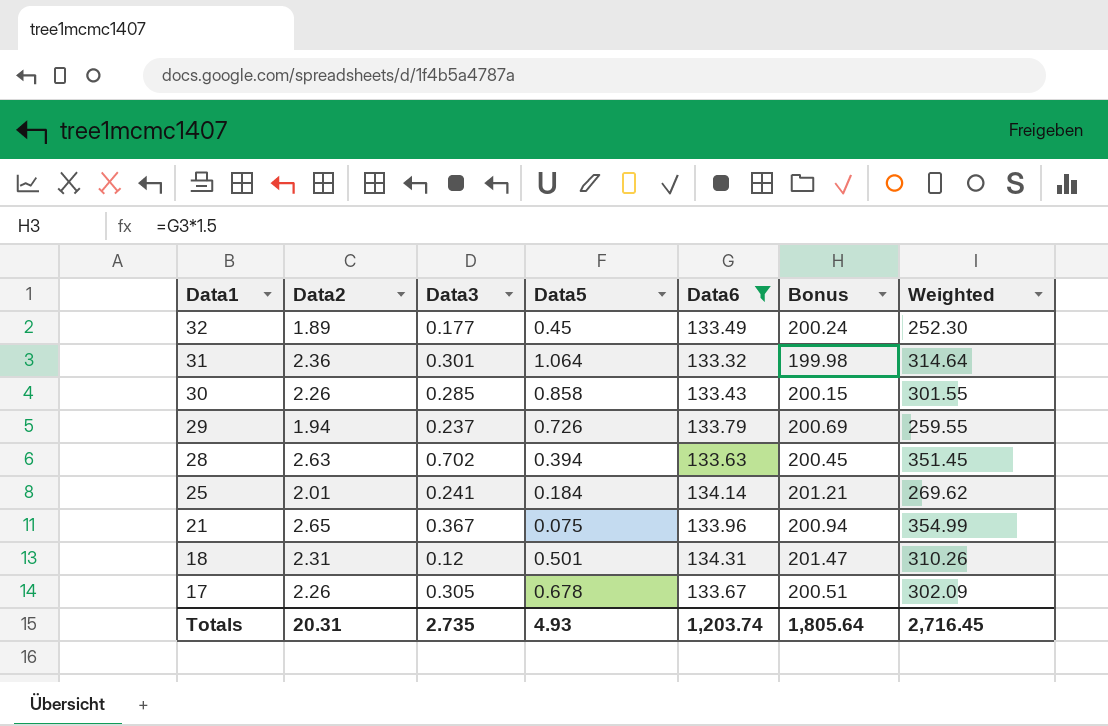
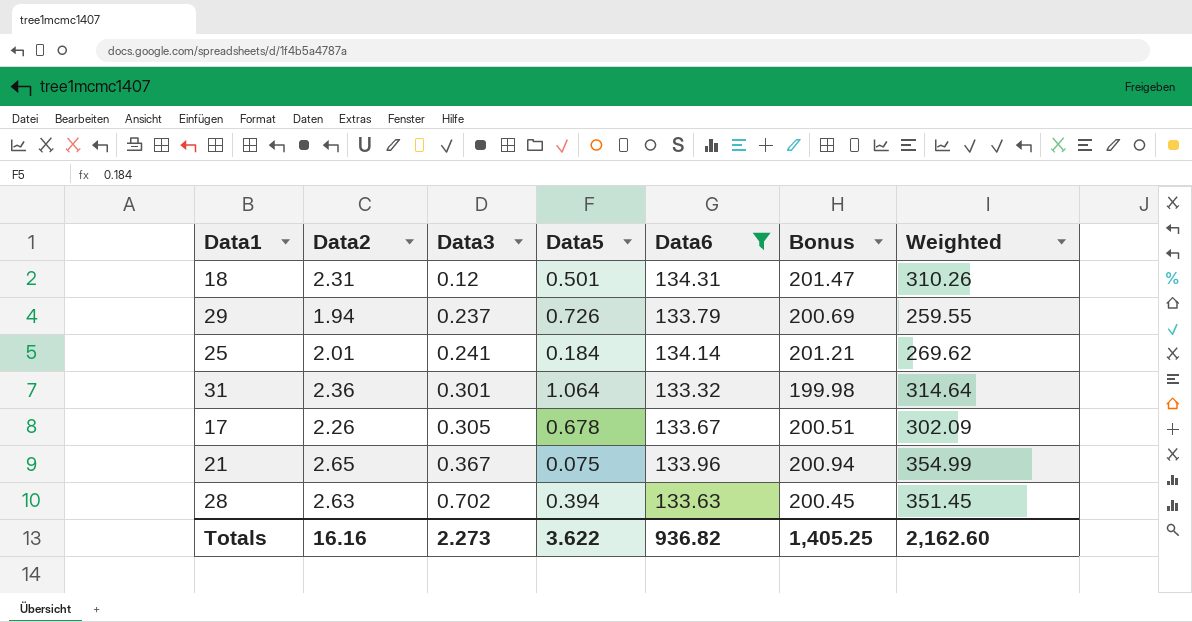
row order: Data1 descending -> Data3 ascending
row 32: 1.89 | 0.177 | 0.45 | 133.49 | 200.24 | 252.30 -> none
row 30: 2.26 | 0.285 | 0.858 | 133.43 | 200.15 | 301.55 -> none
Totals | Data2: 20.31 -> 16.16
Totals | Data3: 2.735 -> 2.273
Totals | Data5: 4.93 -> 3.622
Totals | Data6: 1,203.74 -> 936.82
Totals | Bonus: 1,805.64 -> 1,405.25
Totals | Weighted: 2,716.45 -> 2,162.60

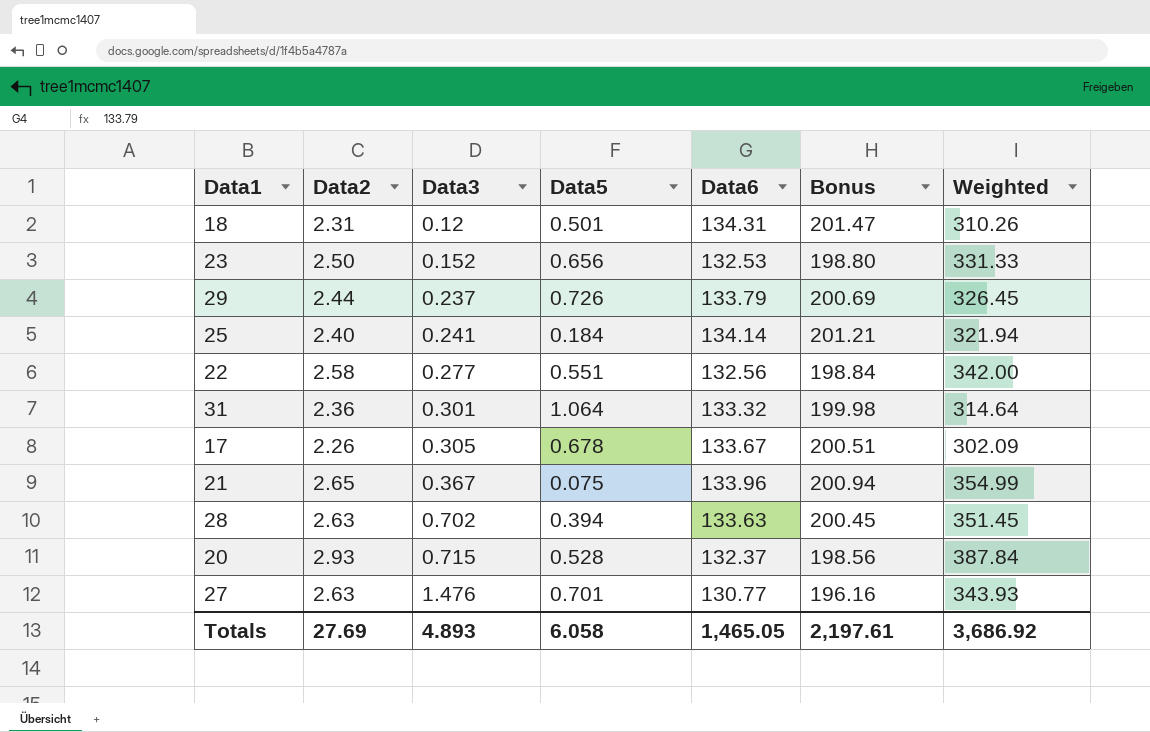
filter: Data6 >= 133.32 -> none
29 | Data2: 1.94 -> 2.44
29 | Weighted: 259.55 -> 326.45
25 | Data2: 2.01 -> 2.40
25 | Weighted: 269.62 -> 321.94
Totals | Data2: 16.16 -> 27.69
Totals | Data3: 2.273 -> 4.893
Totals | Data5: 3.622 -> 6.058
Totals | Data6: 936.82 -> 1,465.05
Totals | Bonus: 1,405.25 -> 2,197.61
Totals | Weighted: 2,162.60 -> 3,686.92

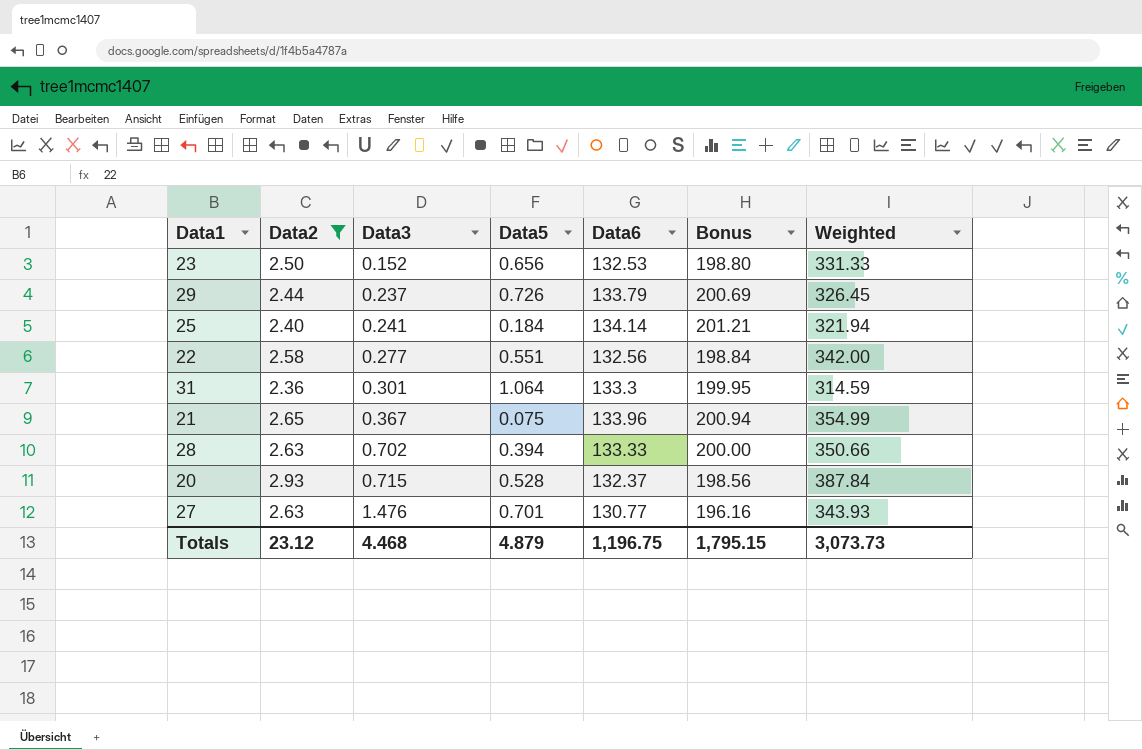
filter: none -> Data2 >= 2.36
31 | Data6: 133.32 -> 133.3
31 | Bonus: 199.98 -> 199.95
31 | Weighted: 314.64 -> 314.59
28 | Data6: 133.63 -> 133.33
28 | Bonus: 200.45 -> 200.00
28 | Weighted: 351.45 -> 350.66
Totals | Data2: 27.69 -> 23.12
Totals | Data3: 4.893 -> 4.468
Totals | Data5: 6.058 -> 4.879
Totals | Data6: 1,465.05 -> 1,196.75
Totals | Bonus: 2,197.61 -> 1,795.15
Totals | Weighted: 3,686.92 -> 3,073.73

